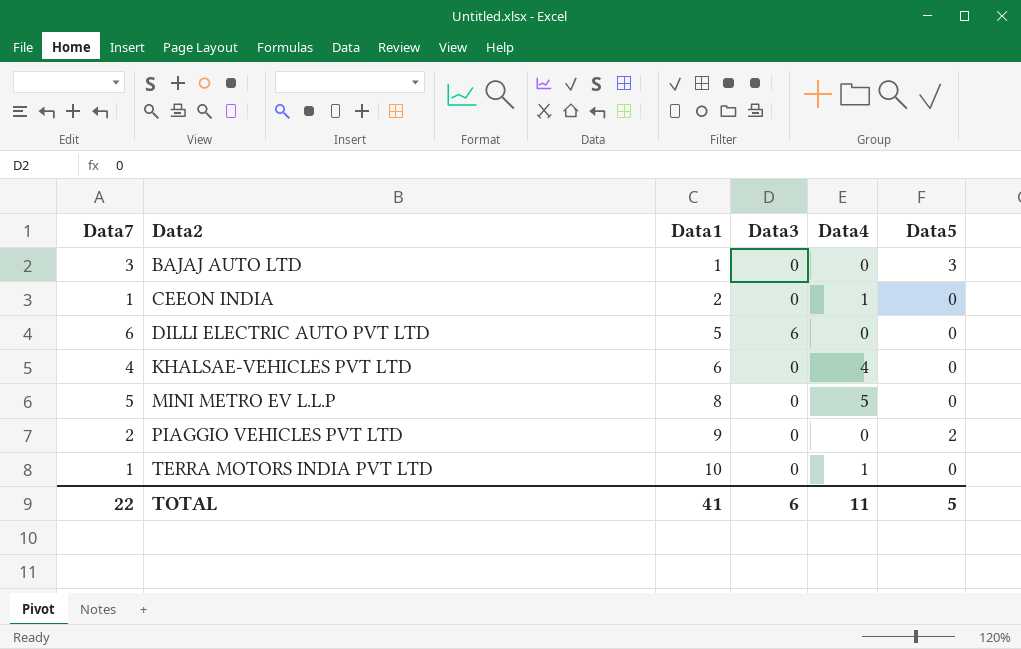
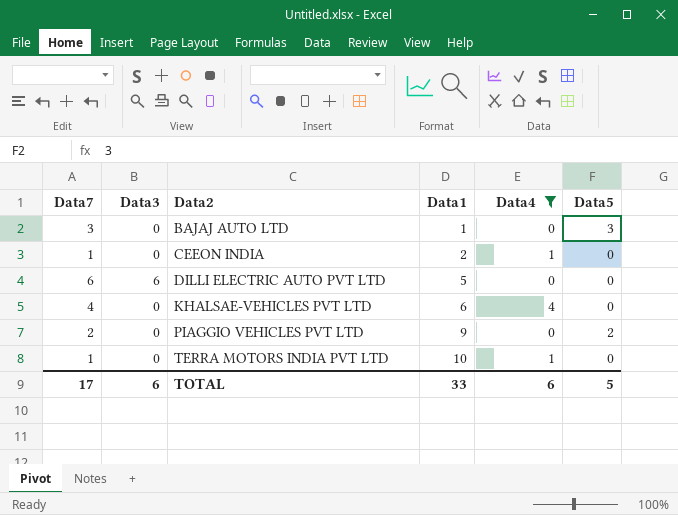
filter: none -> Data4 != 5
column Data3 | position: 4 -> 2
TOTAL | Data7: 22 -> 17
TOTAL | Data1: 41 -> 33
TOTAL | Data4: 11 -> 6

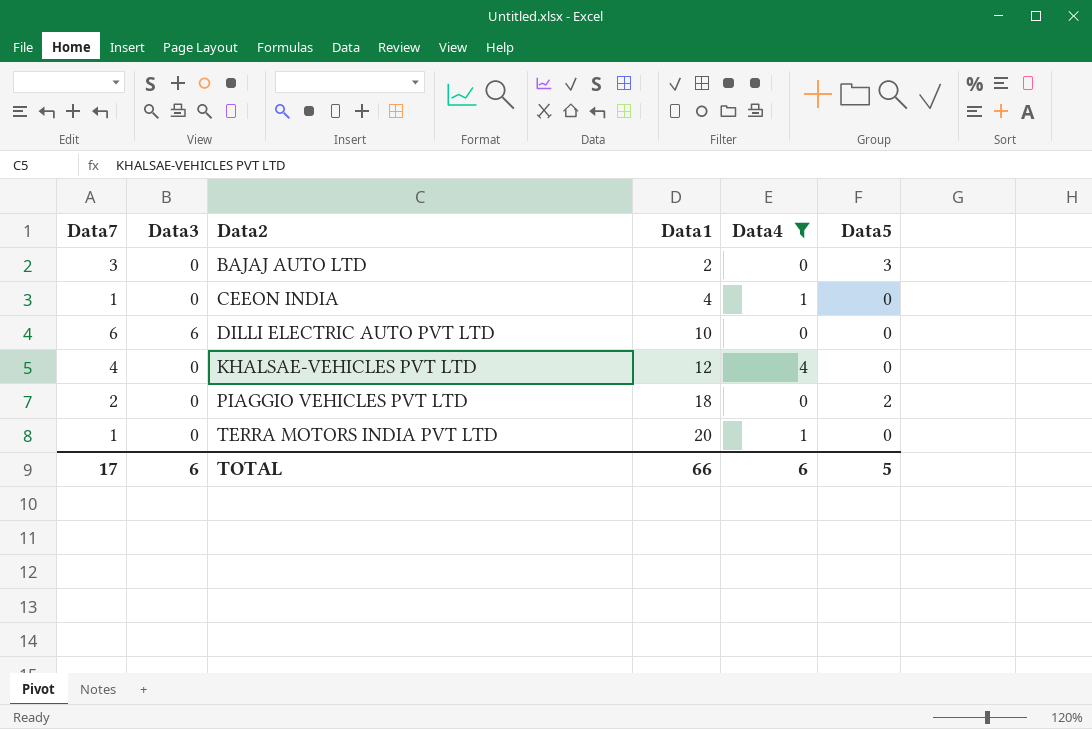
BAJAJ AUTO LTD | Data1: 1 -> 2
CEEON INDIA | Data1: 2 -> 4
DILLI ELECTRIC AUTO PVT LTD | Data1: 5 -> 10
KHALSAE-VEHICLES PVT LTD | Data1: 6 -> 12
PIAGGIO VEHICLES PVT LTD | Data1: 9 -> 18
TERRA MOTORS INDIA PVT LTD | Data1: 10 -> 20
TOTAL | Data1: 33 -> 66

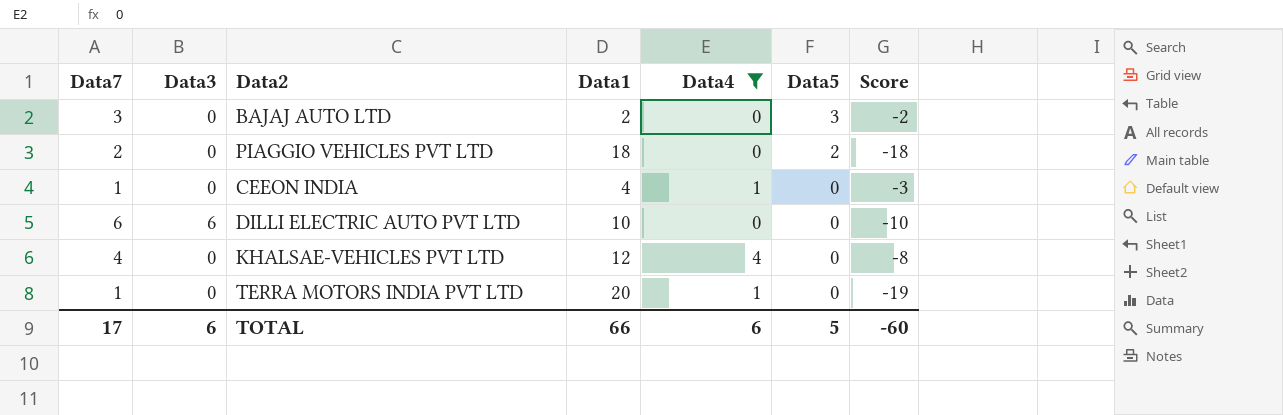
row order: Data2 ascending -> Data5 descending
column Score | formula: none -> [Data4] - [Data1]

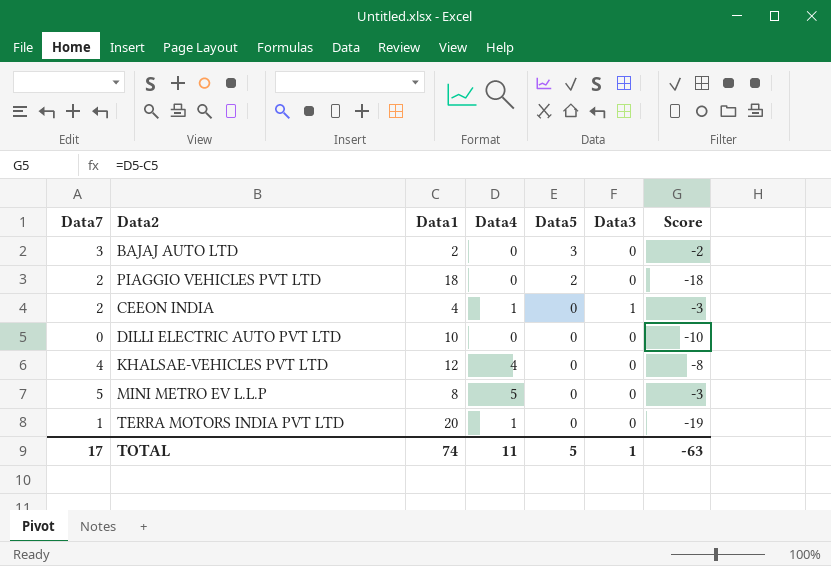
filter: Data4 != 5 -> none
column Data3 | position: 2 -> 6
CEEON INDIA | Data7: 1 -> 2
CEEON INDIA | Data3: 0 -> 1
DILLI ELECTRIC AUTO PVT LTD | Data7: 6 -> 0
DILLI ELECTRIC AUTO PVT LTD | Data3: 6 -> 0
TOTAL | Data1: 66 -> 74
TOTAL | Data4: 6 -> 11
TOTAL | Data3: 6 -> 1
TOTAL | Score: -60 -> -63

